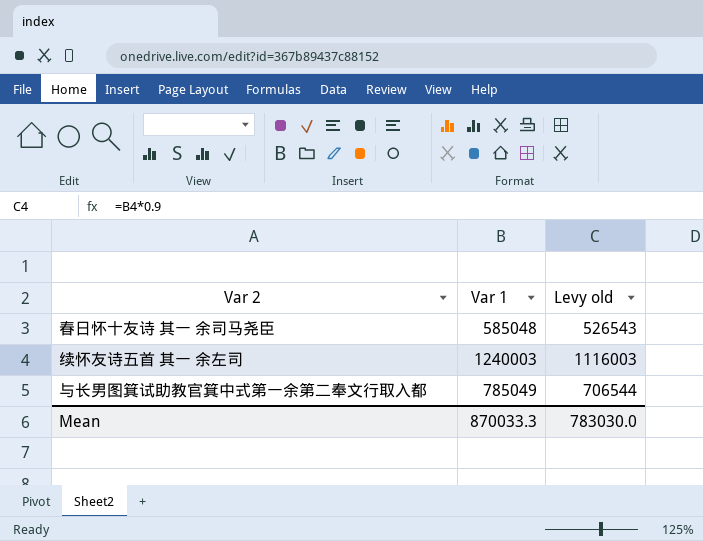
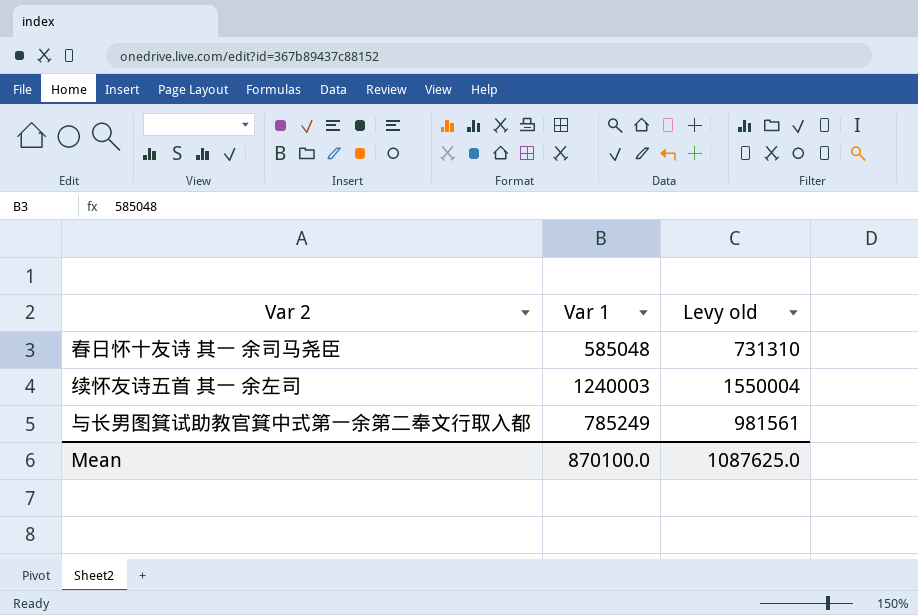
column Levy old | formula: [Var 1] * 0.9 -> [Var 1] * 1.25
与长男图箕试助教官箕中式第一余第二奉文行取入都 | Var 1: 785049 -> 785249
Mean | Var 1: 870033.3 -> 870100.0
Mean | Levy old: 783030.0 -> 1087625.0

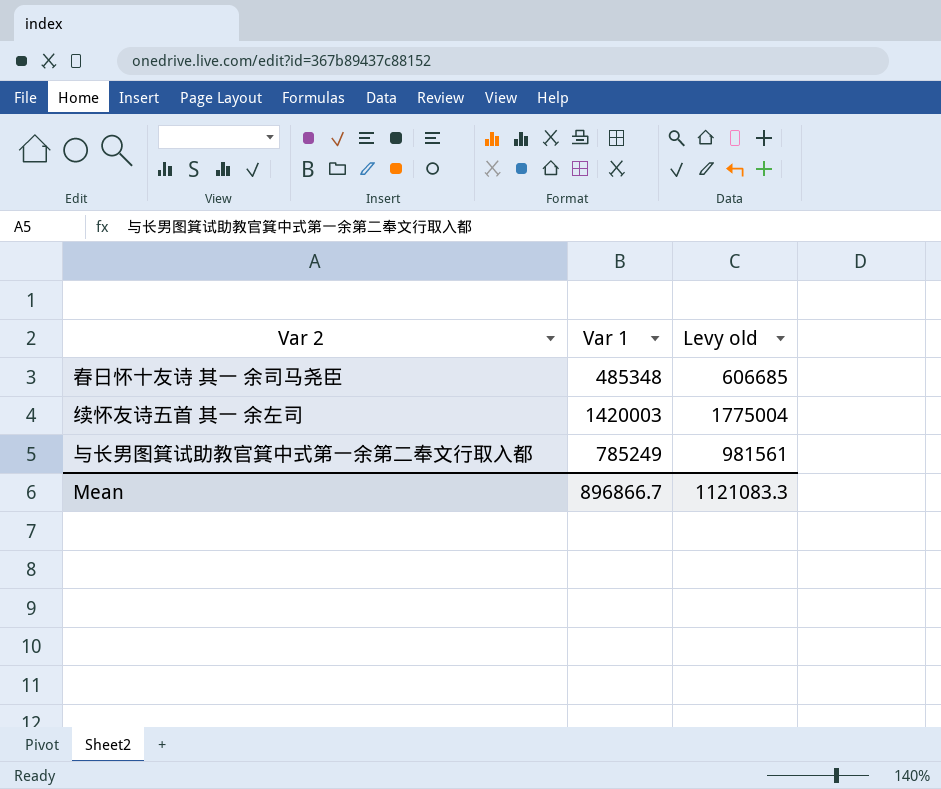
春日怀十友诗 其一 余司马尧臣 | Var 1: 585048 -> 485348
春日怀十友诗 其一 余司马尧臣 | Levy old: 731310 -> 606685
续怀友诗五首 其一 余左司 | Var 1: 1240003 -> 1420003
续怀友诗五首 其一 余左司 | Levy old: 1550004 -> 1775004
Mean | Var 1: 870100.0 -> 896866.7
Mean | Levy old: 1087625.0 -> 1121083.3

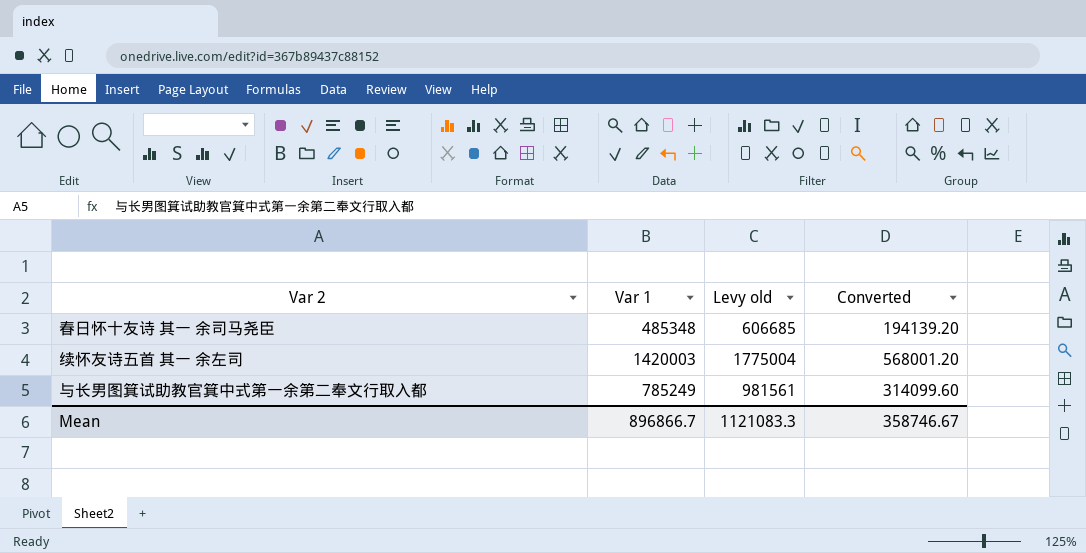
column Converted | formula: none -> [Var 1] * 0.4

